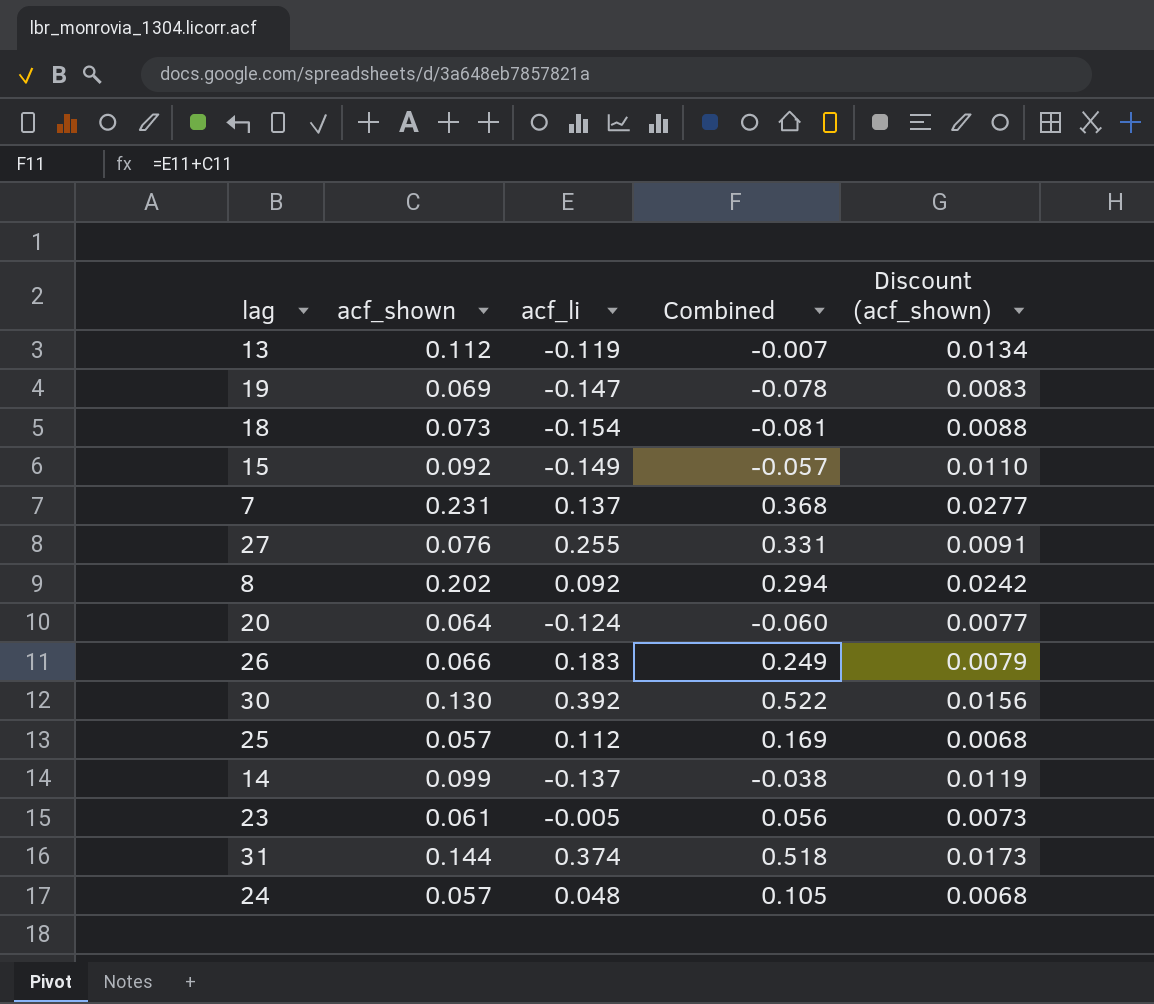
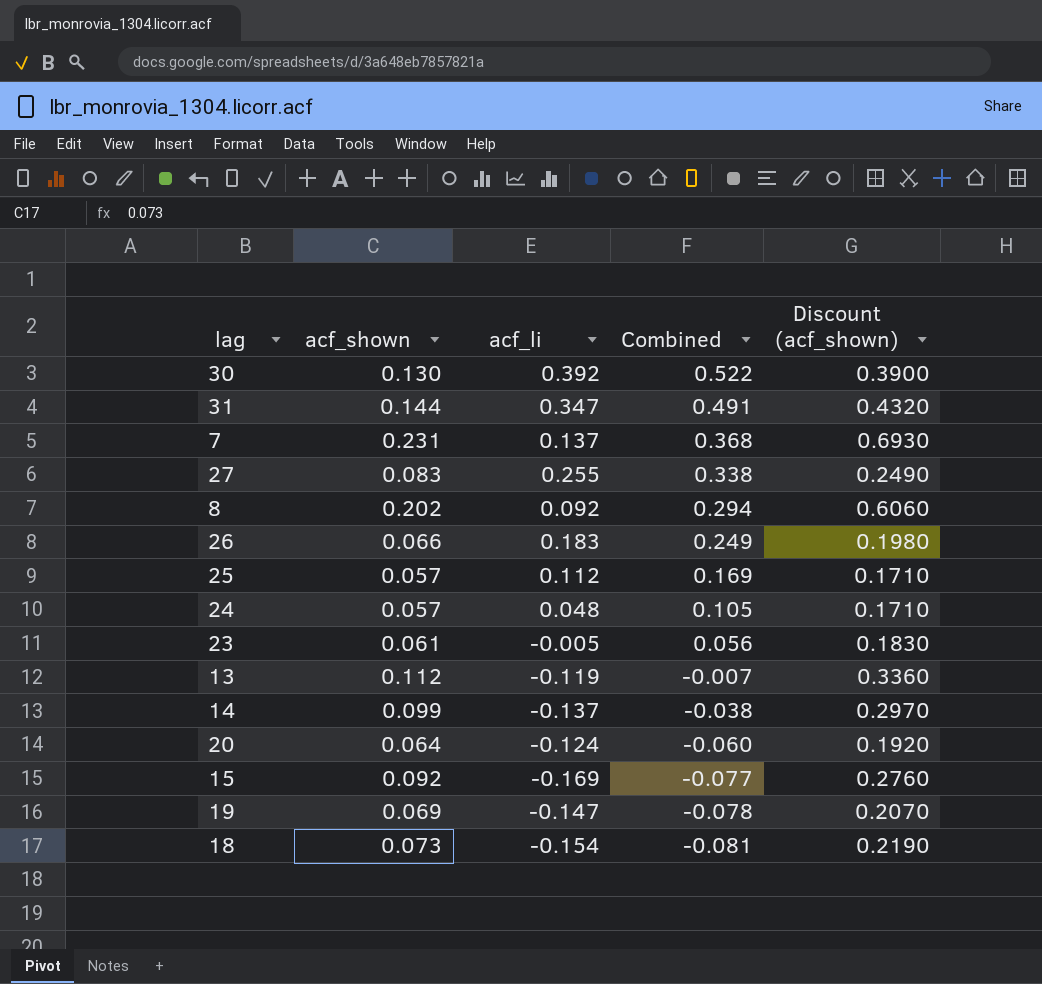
row order: none -> Combined descending
column Discount (acf_shown) | formula: [acf_shown] * 0.12 -> [acf_shown] * 3
31 | acf_li: 0.374 -> 0.347
31 | Combined: 0.518 -> 0.491
27 | acf_shown: 0.076 -> 0.083
27 | Combined: 0.331 -> 0.338
15 | acf_li: -0.149 -> -0.169
15 | Combined: -0.057 -> -0.077

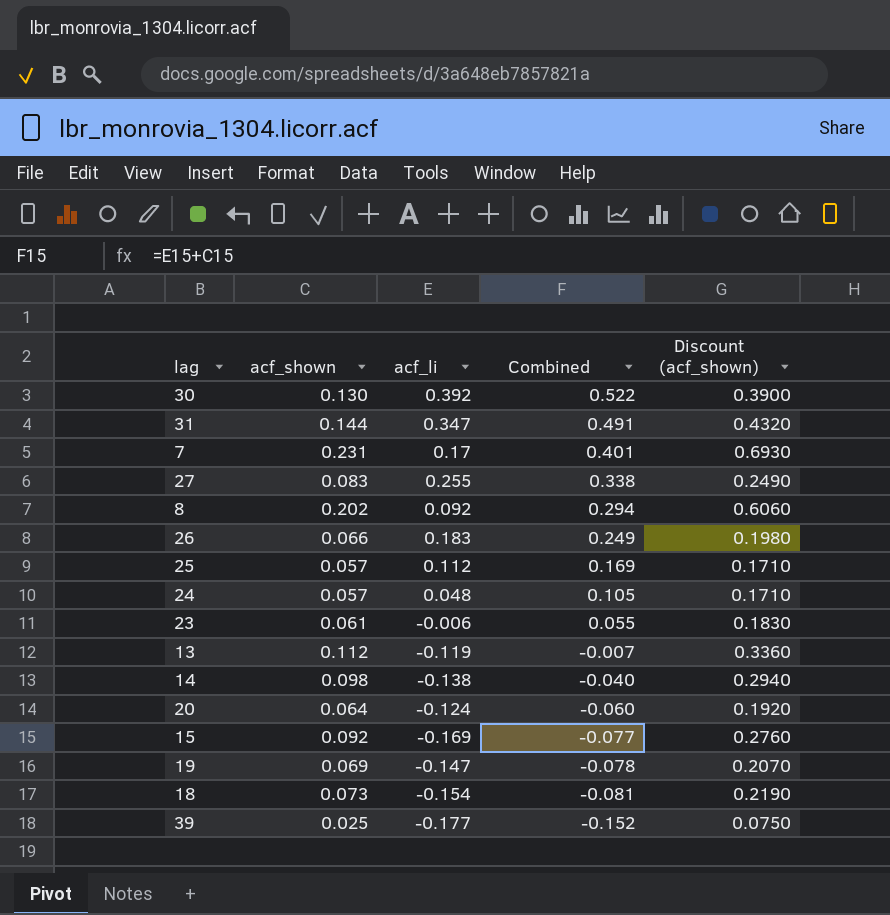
7 | acf_li: 0.137 -> 0.17
7 | Combined: 0.368 -> 0.401
23 | acf_li: -0.005 -> -0.006
23 | Combined: 0.056 -> 0.055
14 | acf_shown: 0.099 -> 0.098
14 | acf_li: -0.137 -> -0.138
14 | Combined: -0.038 -> -0.040
14 | Discount (acf_shown): 0.2970 -> 0.2940
row 39: none -> 0.025 | -0.177 | -0.152 | 0.0750

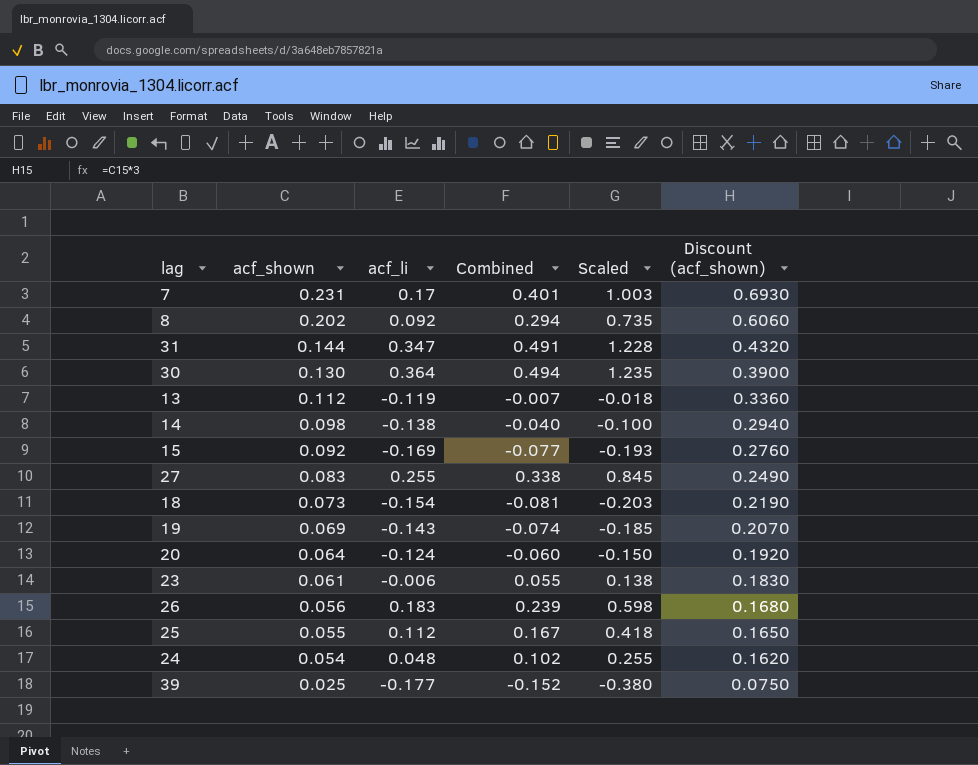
row order: Combined descending -> acf_shown descending
column Scaled | formula: none -> [Combined] * 2.5
30 | acf_li: 0.392 -> 0.364
30 | Combined: 0.522 -> 0.494
19 | acf_li: -0.147 -> -0.143
19 | Combined: -0.078 -> -0.074
26 | acf_shown: 0.066 -> 0.056
26 | Combined: 0.249 -> 0.239
26 | Discount (acf_shown): 0.1980 -> 0.1680
25 | acf_shown: 0.057 -> 0.055
25 | Combined: 0.169 -> 0.167
25 | Discount (acf_shown): 0.1710 -> 0.1650
24 | acf_shown: 0.057 -> 0.054
24 | Combined: 0.105 -> 0.102
24 | Discount (acf_shown): 0.1710 -> 0.1620

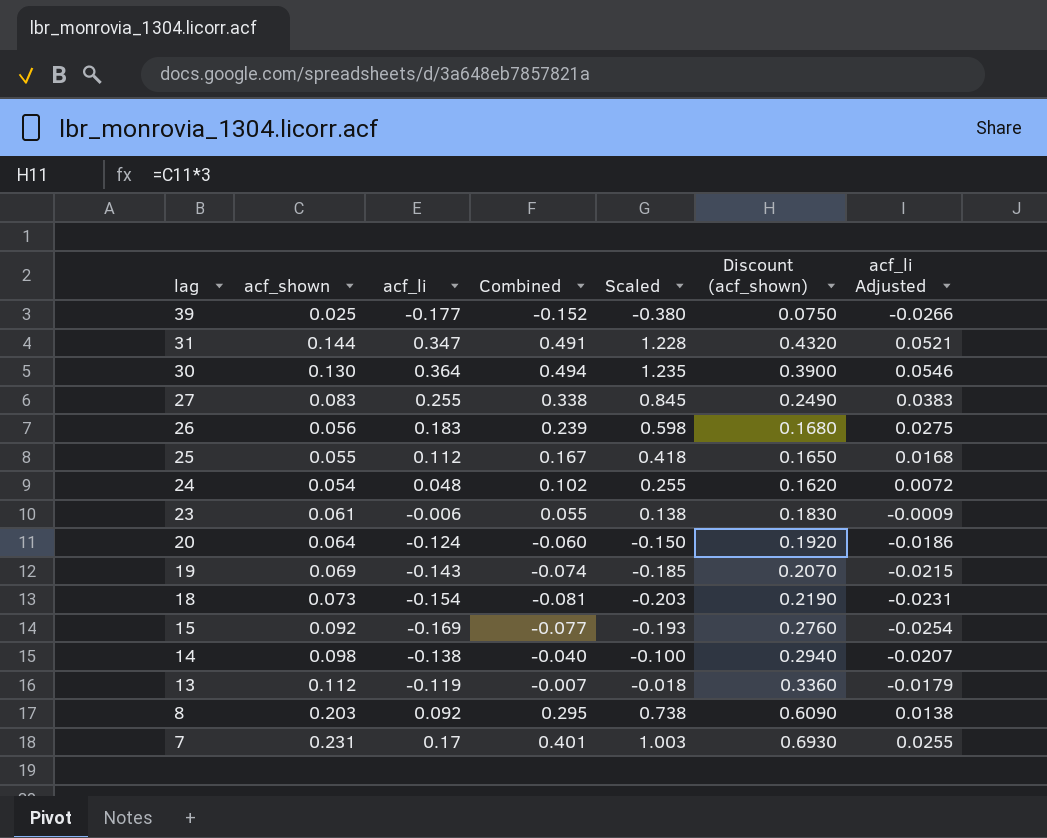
row order: acf_shown descending -> lag descending
column acf_li Adjusted | formula: none -> [acf_li] * 0.15
8 | acf_shown: 0.202 -> 0.203
8 | Combined: 0.294 -> 0.295
8 | Scaled: 0.735 -> 0.738
8 | Discount (acf_shown): 0.6060 -> 0.6090

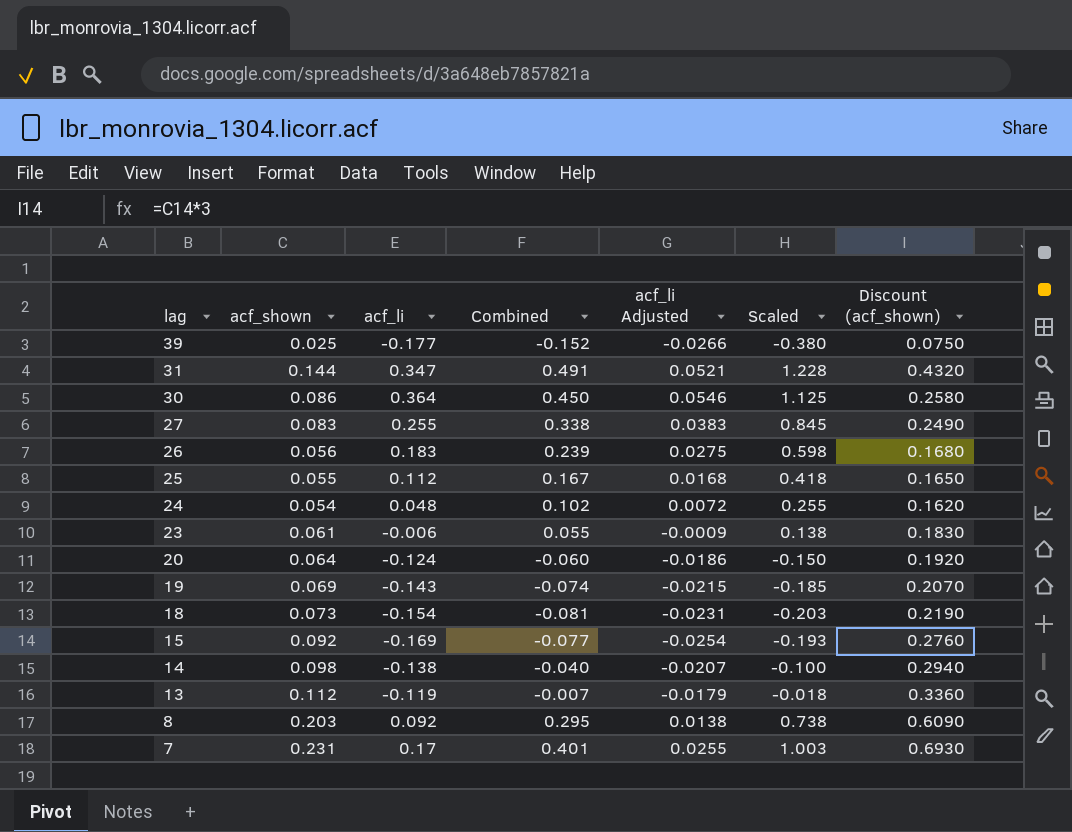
column acf_li Adjusted | position: 7 -> 5
30 | acf_shown: 0.130 -> 0.086
30 | Combined: 0.494 -> 0.450
30 | Scaled: 1.235 -> 1.125
30 | Discount (acf_shown): 0.3900 -> 0.2580

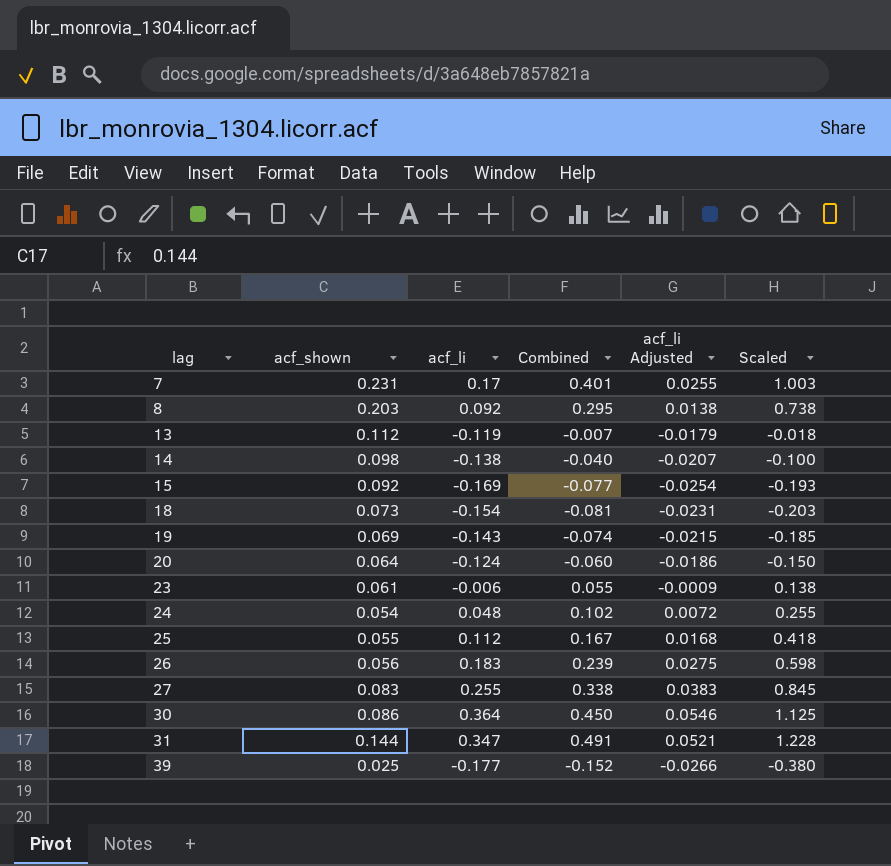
row order: lag descending -> lag ascending
column Discount (acf_shown) | formula: [acf_shown] * 3 -> none

